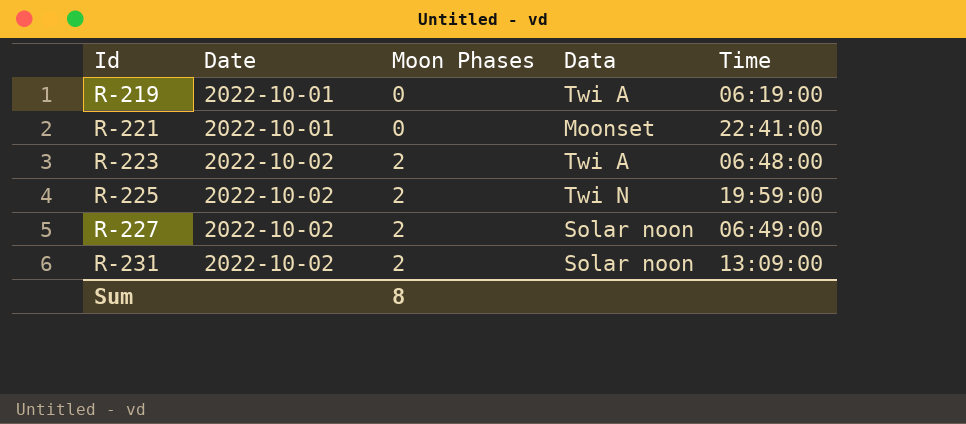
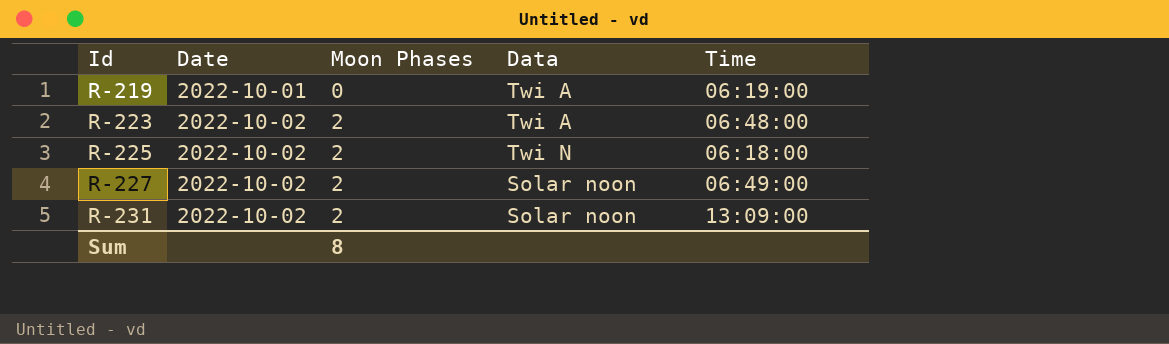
row R-221: 2022-10-01 | 0 | Moonset | 22:41:00 -> none
R-225 | Time: 19:59:00 -> 06:18:00

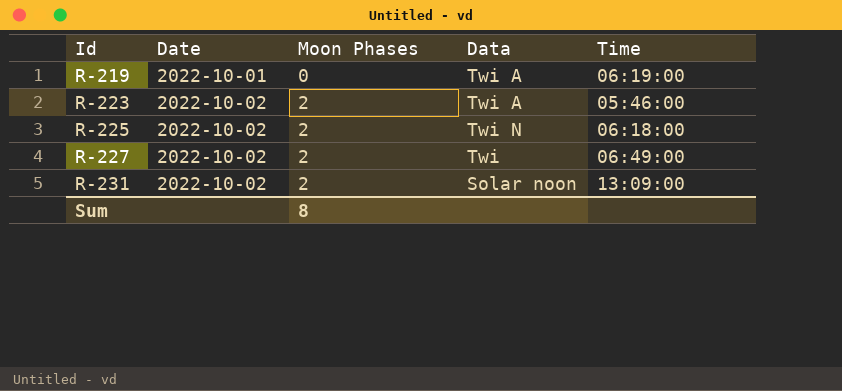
R-223 | Time: 06:48:00 -> 05:46:00
R-227 | Data: Solar noon -> Twi

